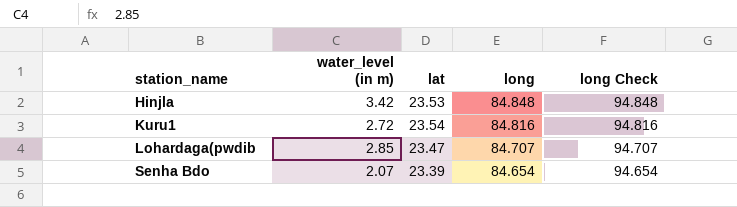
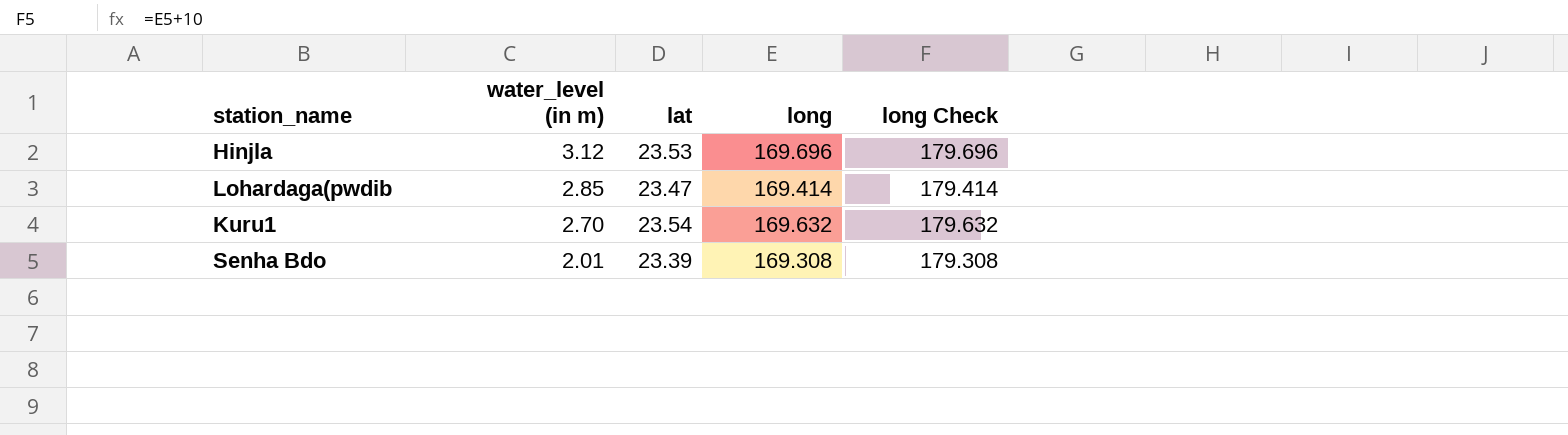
row order: station_name ascending -> water_level (in m) descending
Hinjla | water_level (in m): 3.42 -> 3.12
Hinjla | long: 84.848 -> 169.696
Hinjla | long Check: 94.848 -> 179.696
Lohardaga(pwdib | long: 84.707 -> 169.414
Lohardaga(pwdib | long Check: 94.707 -> 179.414
Kuru1 | water_level (in m): 2.72 -> 2.70
Kuru1 | long: 84.816 -> 169.632
Kuru1 | long Check: 94.816 -> 179.632
Senha Bdo | water_level (in m): 2.07 -> 2.01
Senha Bdo | long: 84.654 -> 169.308
Senha Bdo | long Check: 94.654 -> 179.308

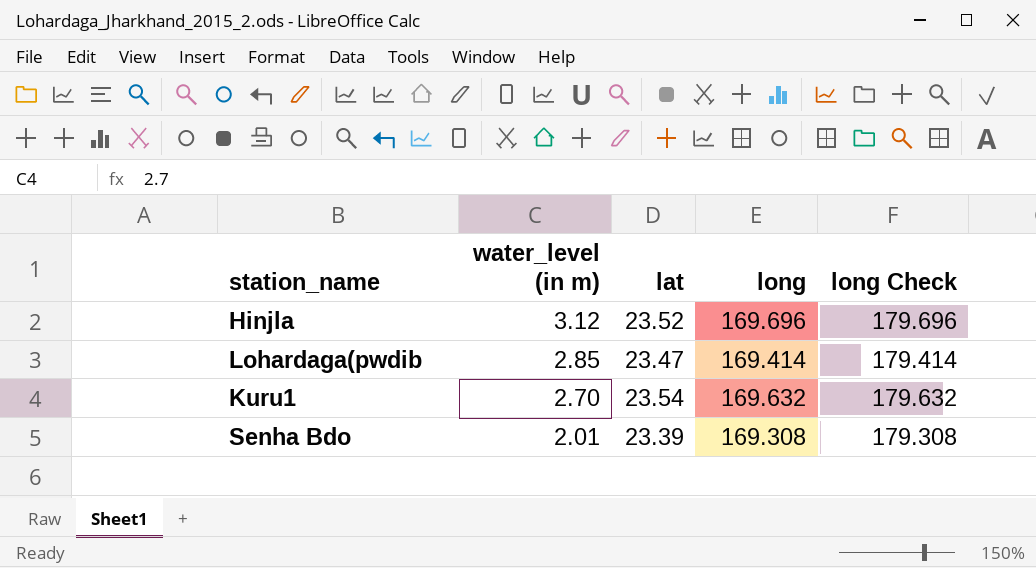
Hinjla | lat: 23.53 -> 23.52

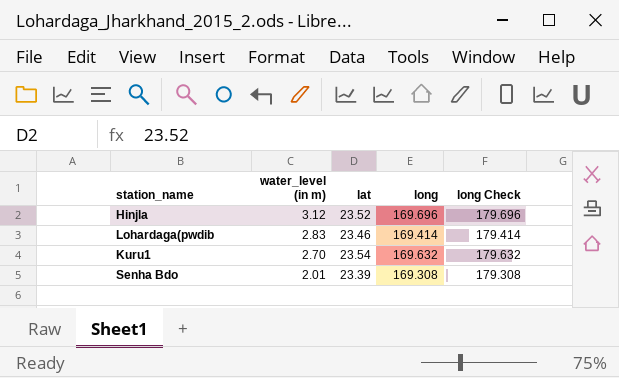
Lohardaga(pwdib | water_level (in m): 2.85 -> 2.83
Lohardaga(pwdib | lat: 23.47 -> 23.46

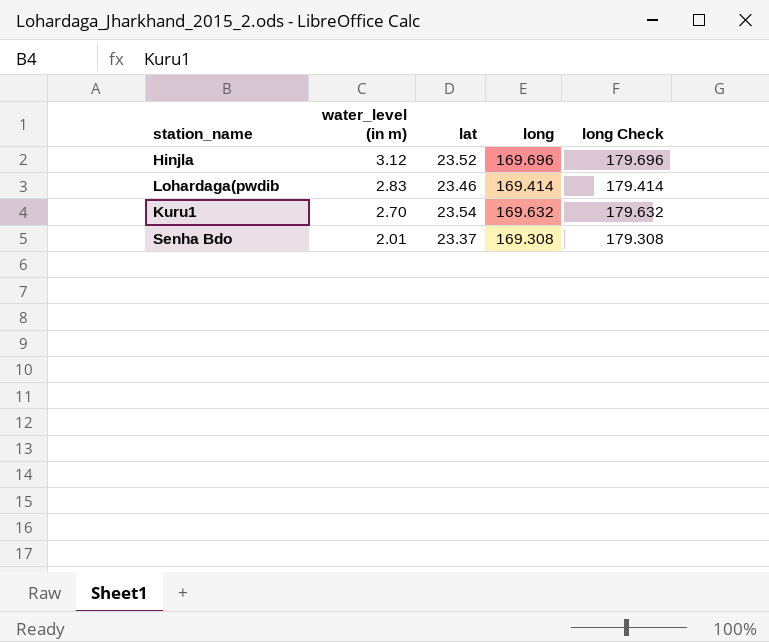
Senha Bdo | lat: 23.39 -> 23.37

